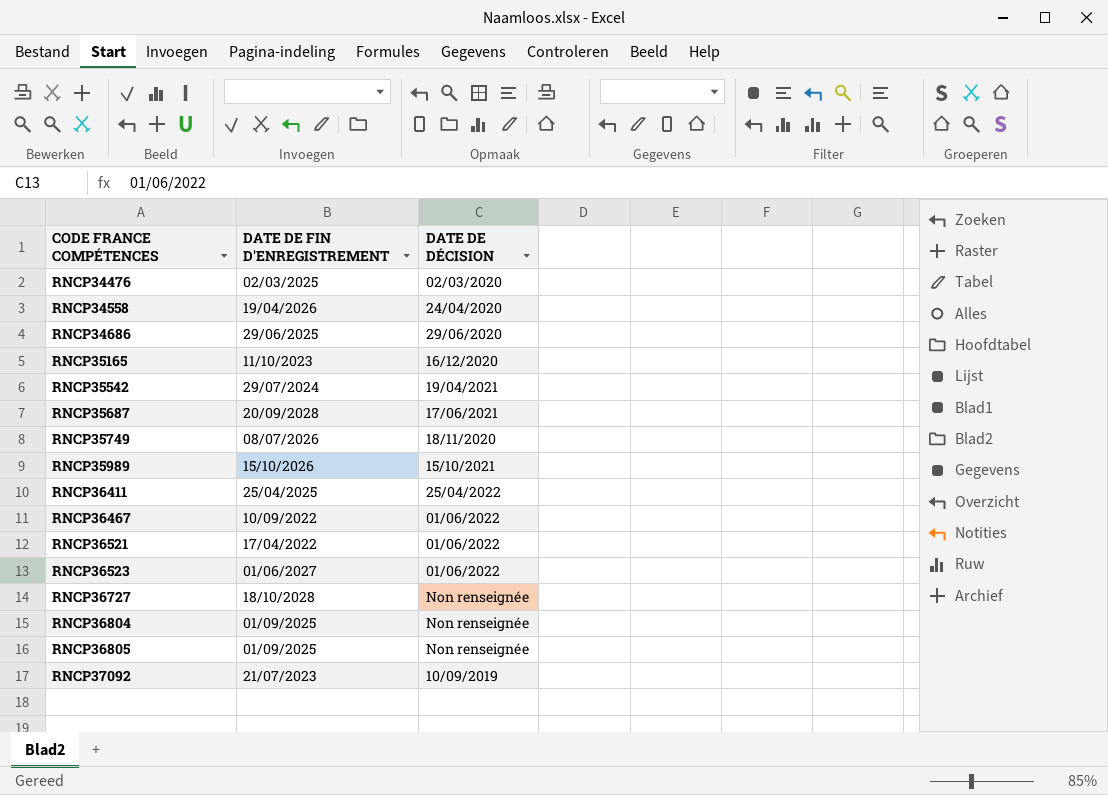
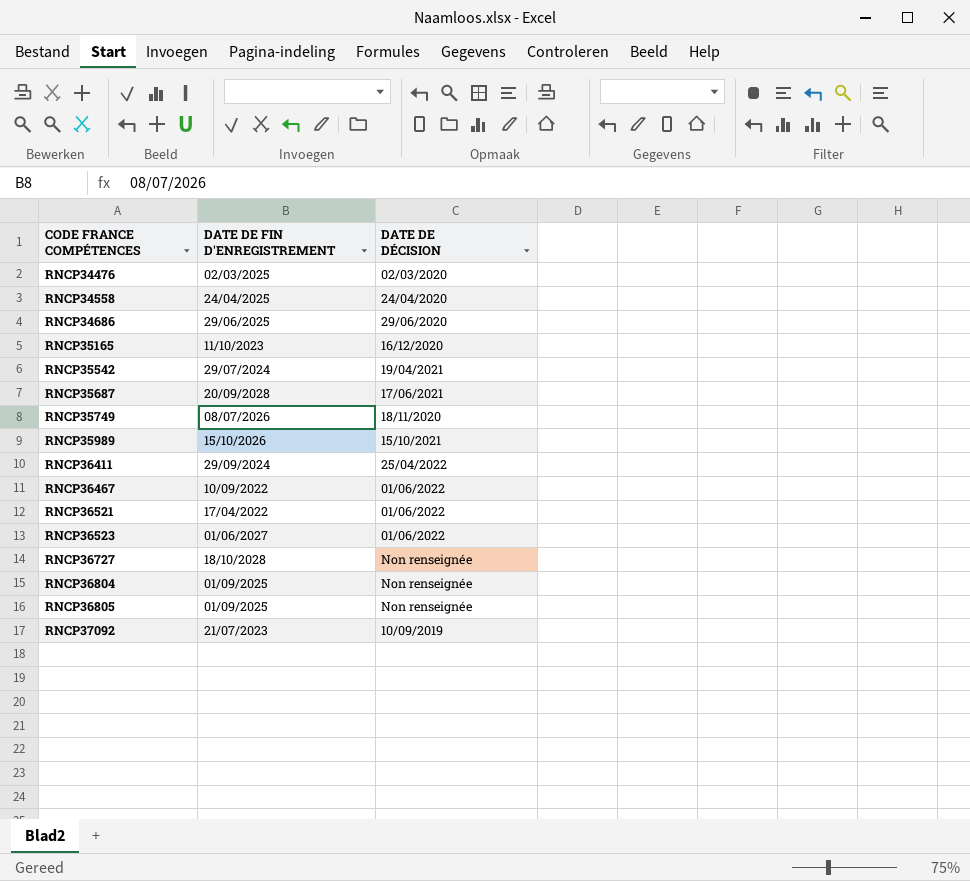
RNCP34558 | DATE DE FIN D'ENREGISTREMENT: 19/04/2026 -> 24/04/2025
RNCP36411 | DATE DE FIN D'ENREGISTREMENT: 25/04/2025 -> 29/09/2024

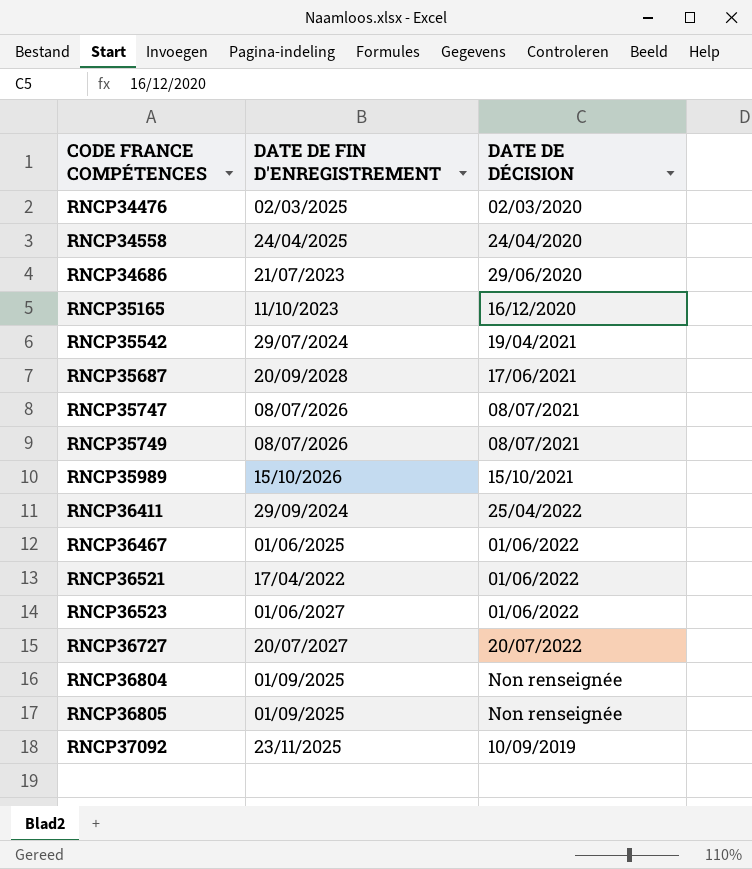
RNCP34686 | DATE DE FIN D'ENREGISTREMENT: 29/06/2025 -> 21/07/2023
row RNCP35747: none -> 08/07/2026 | 08/07/2021
RNCP35749 | DATE DE DÉCISION: 18/11/2020 -> 08/07/2021
RNCP36467 | DATE DE FIN D'ENREGISTREMENT: 10/09/2022 -> 01/06/2025
RNCP36727 | DATE DE FIN D'ENREGISTREMENT: 18/10/2028 -> 20/07/2027
RNCP36727 | DATE DE DÉCISION: Non renseignée -> 20/07/2022
RNCP37092 | DATE DE FIN D'ENREGISTREMENT: 21/07/2023 -> 23/11/2025

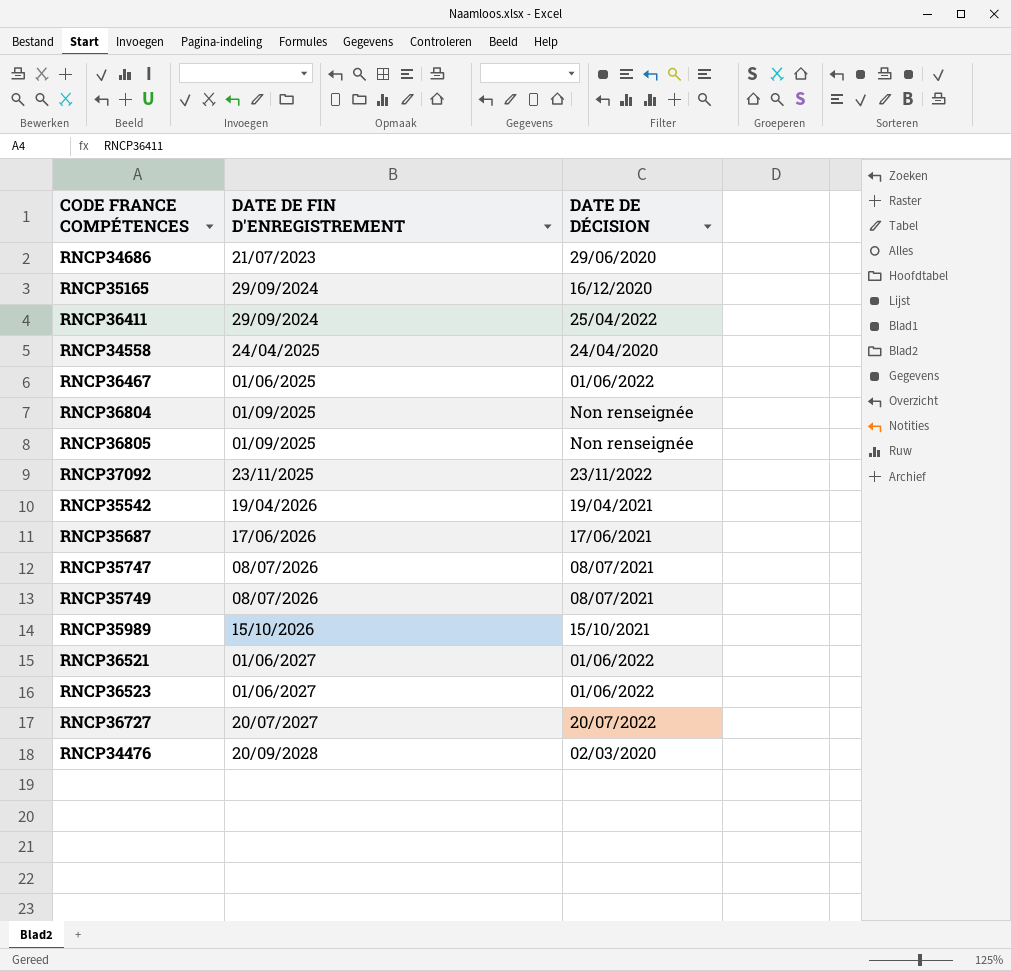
row order: CODE FRANCE COMPÉTENCES ascending -> DATE DE FIN D'ENREGISTREMENT ascending
RNCP35165 | DATE DE FIN D'ENREGISTREMENT: 11/10/2023 -> 29/09/2024
RNCP37092 | DATE DE DÉCISION: 10/09/2019 -> 23/11/2022
RNCP35542 | DATE DE FIN D'ENREGISTREMENT: 29/07/2024 -> 19/04/2026
RNCP35687 | DATE DE FIN D'ENREGISTREMENT: 20/09/2028 -> 17/06/2026
RNCP36521 | DATE DE FIN D'ENREGISTREMENT: 17/04/2022 -> 01/06/2027
RNCP34476 | DATE DE FIN D'ENREGISTREMENT: 02/03/2025 -> 20/09/2028

